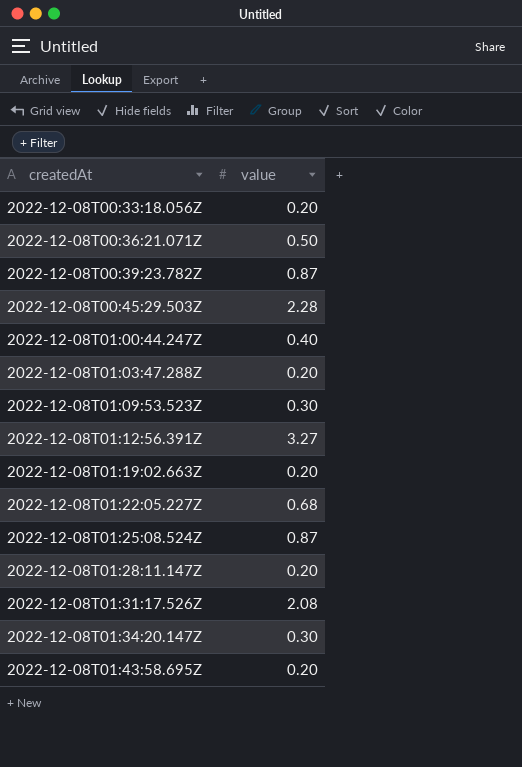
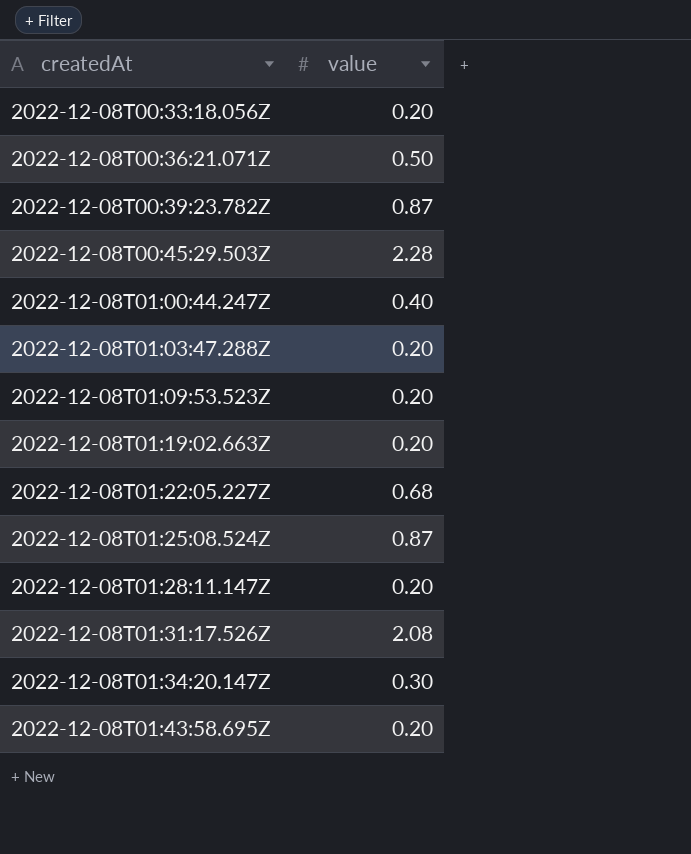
row 2022-12-08T01:12:56.391Z: 3.27 -> none
2022-12-08T01:09:53.523Z | value: 0.30 -> 0.20

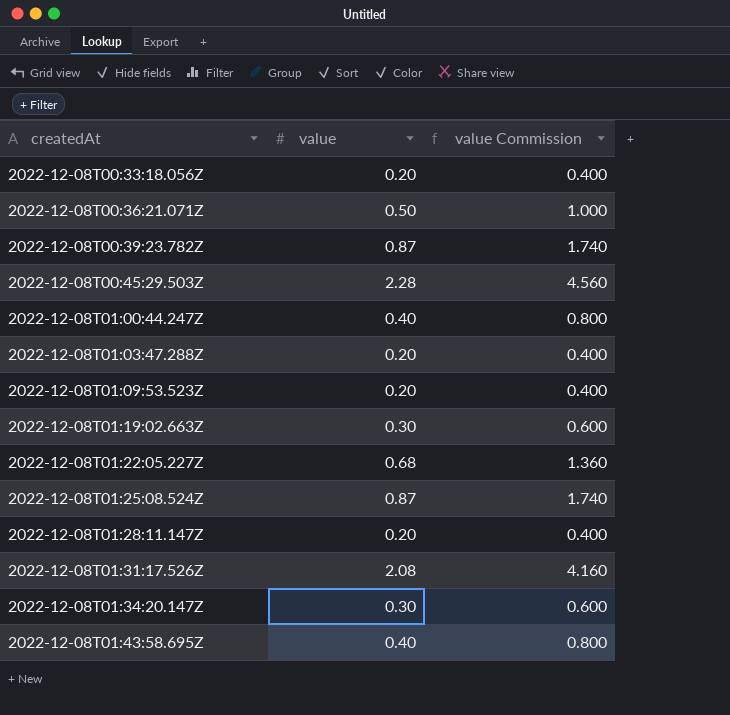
column value Commission | formula: none -> [value] * 2
2022-12-08T01:19:02.663Z | value: 0.20 -> 0.30
2022-12-08T01:43:58.695Z | value: 0.20 -> 0.40

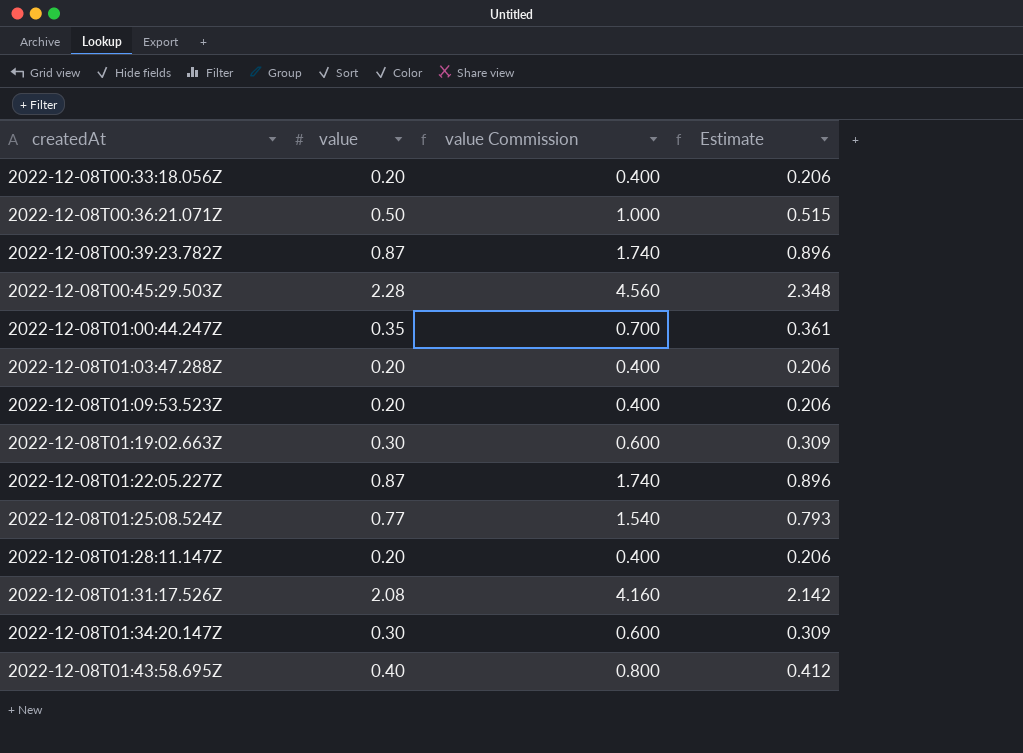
column Estimate | formula: none -> [value] * 1.03
2022-12-08T01:00:44.247Z | value: 0.40 -> 0.35
2022-12-08T01:00:44.247Z | value Commission: 0.800 -> 0.700
2022-12-08T01:22:05.227Z | value: 0.68 -> 0.87
2022-12-08T01:22:05.227Z | value Commission: 1.360 -> 1.740
2022-12-08T01:25:08.524Z | value: 0.87 -> 0.77
2022-12-08T01:25:08.524Z | value Commission: 1.740 -> 1.540

